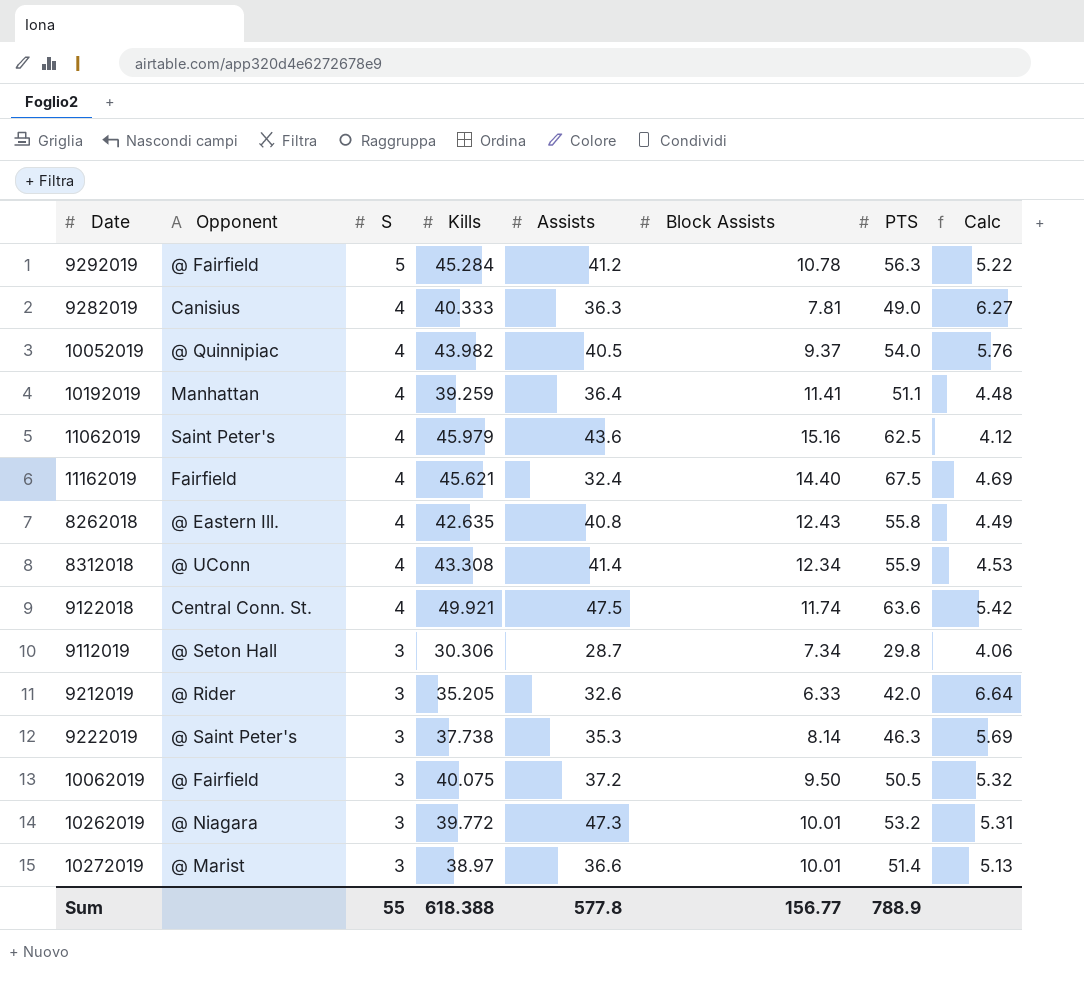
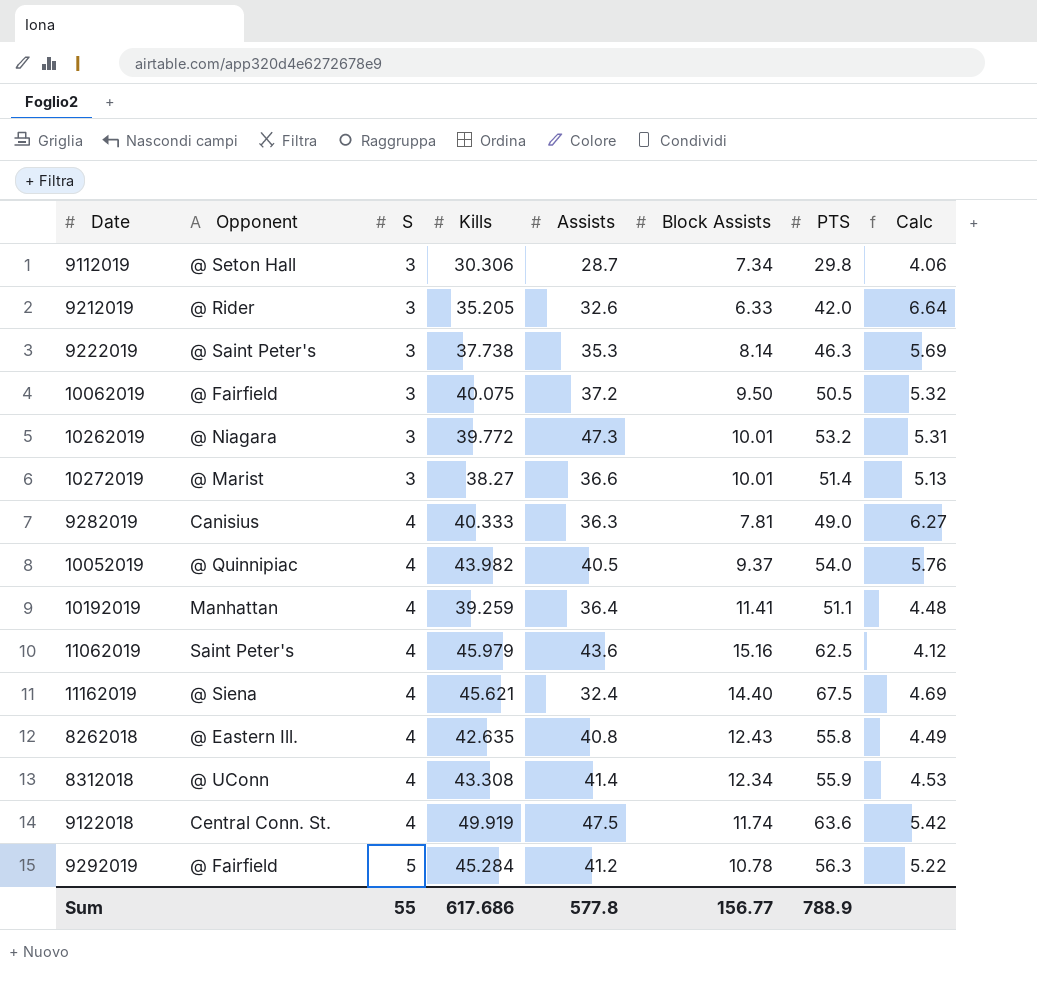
row order: S descending -> S ascending
10272019 | Kills: 38.97 -> 38.27
11162019 | Opponent: Fairfield -> @ Siena
9122018 | Kills: 49.921 -> 49.919
Sum | Kills: 618.388 -> 617.686

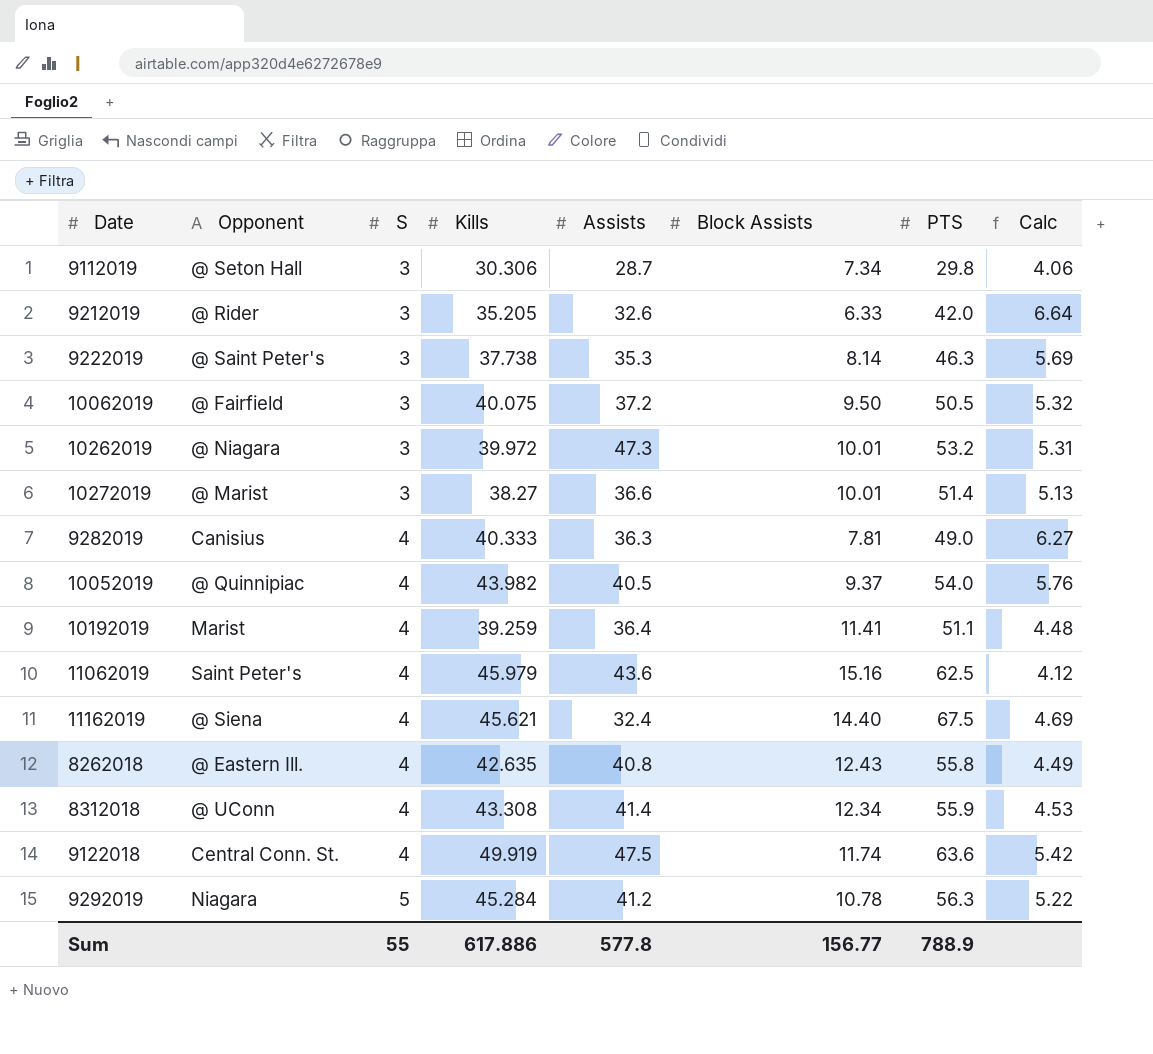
10262019 | Kills: 39.772 -> 39.972
10192019 | Opponent: Manhattan -> Marist
9292019 | Opponent: @ Fairfield -> Niagara
Sum | Kills: 617.686 -> 617.886

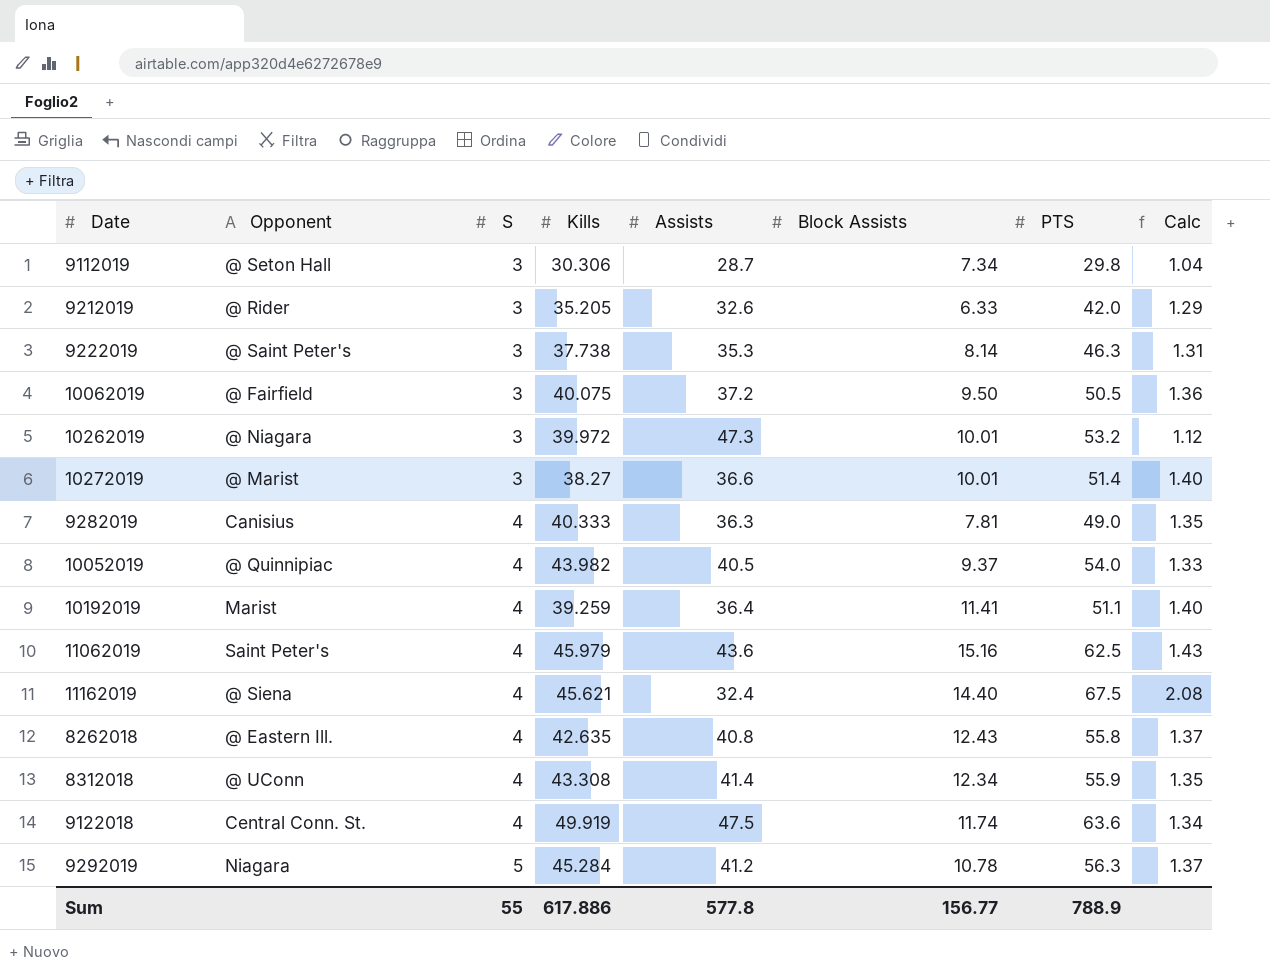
column Calc | formula: [PTS] / [Block Assists] -> [PTS] / [Assists]

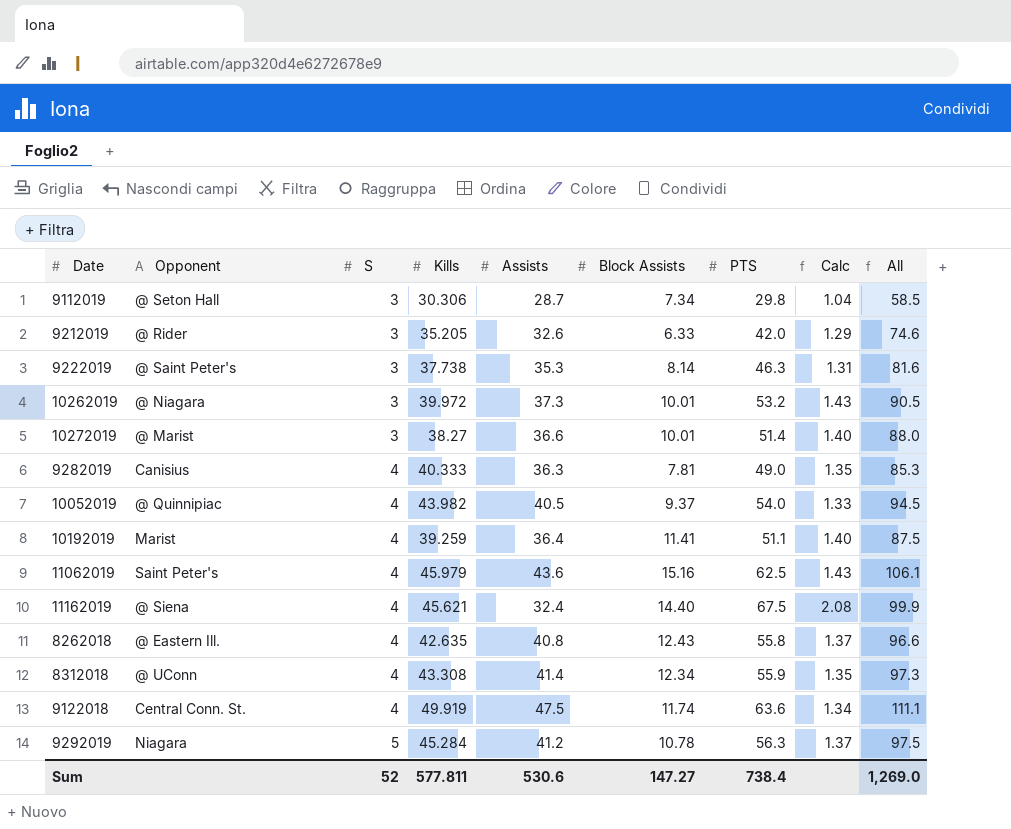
column All | formula: none -> [Assists] + [PTS]
row 10062019: @ Fairfield | 3 | 40.075 | 37.2 | 9.50 | 50.5 | 1.36 -> none
10262019 | Assists: 47.3 -> 37.3
10262019 | Calc: 1.12 -> 1.43
Sum | S: 55 -> 52
Sum | Kills: 617.886 -> 577.811
Sum | Assists: 577.8 -> 530.6
Sum | Block Assists: 156.77 -> 147.27
Sum | PTS: 788.9 -> 738.4

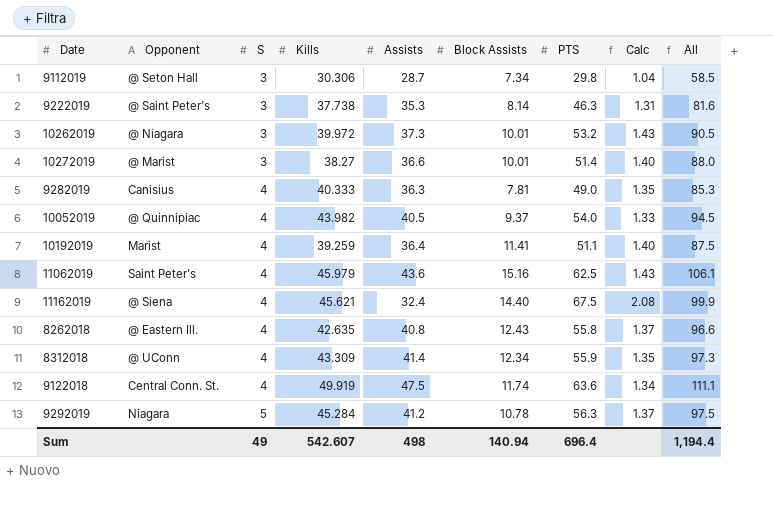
row 9212019: @ Rider | 3 | 35.205 | 32.6 | 6.33 | 42.0 | 1.29 | 74.6 -> none
8312018 | Kills: 43.308 -> 43.309
Sum | S: 52 -> 49
Sum | Kills: 577.811 -> 542.607
Sum | Assists: 530.6 -> 498
Sum | Block Assists: 147.27 -> 140.94
Sum | PTS: 738.4 -> 696.4
Sum | All: 1,269.0 -> 1,194.4

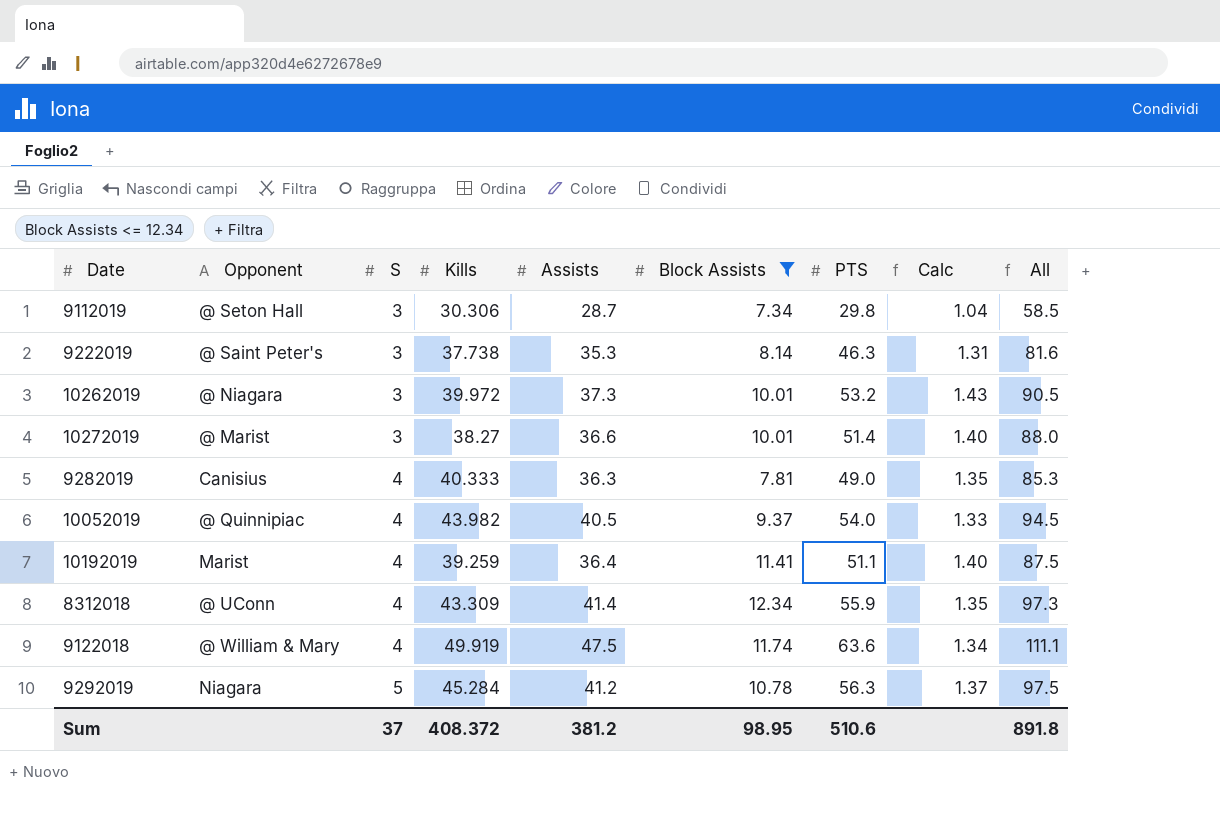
filter: none -> Block Assists <= 12.34
9122018 | Opponent: Central Conn. St. -> @ William & Mary
Sum | S: 49 -> 37
Sum | Kills: 542.607 -> 408.372
Sum | Assists: 498 -> 381.2
Sum | Block Assists: 140.94 -> 98.95
Sum | PTS: 696.4 -> 510.6
Sum | All: 1,194.4 -> 891.8

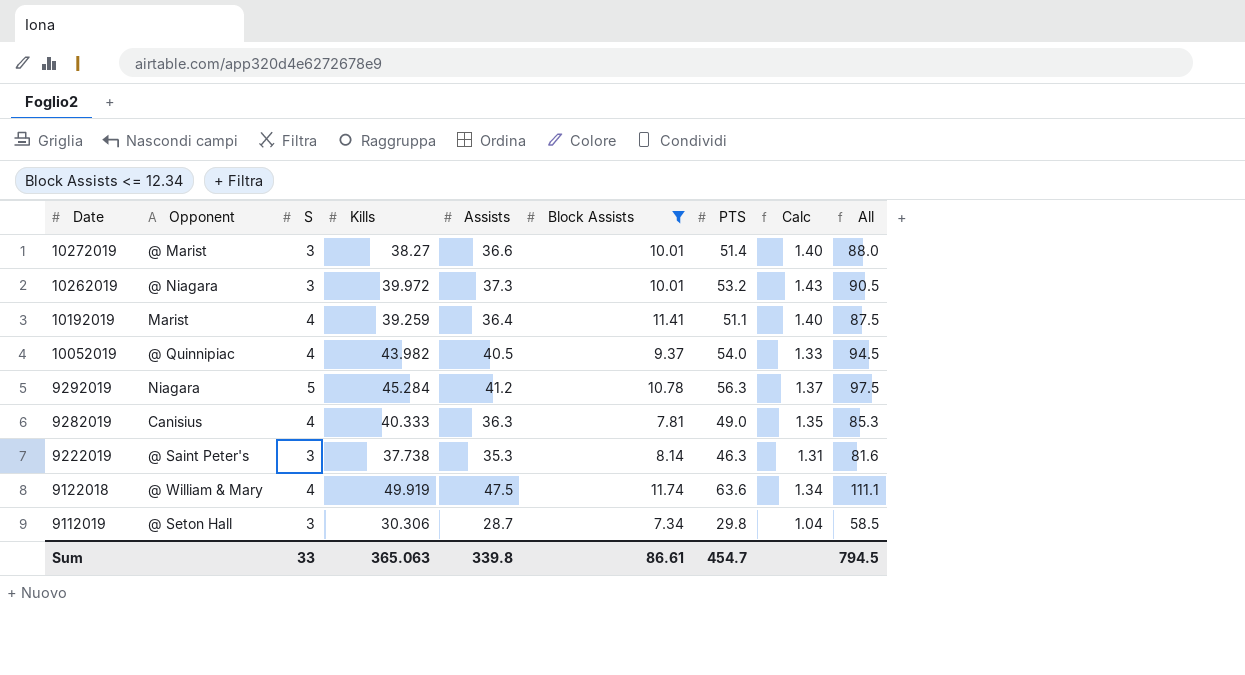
row order: S ascending -> Date descending
row 8312018: @ UConn | 4 | 43.309 | 41.4 | 12.34 | 55.9 | 1.35 | 97.3 -> none
Sum | S: 37 -> 33
Sum | Kills: 408.372 -> 365.063
Sum | Assists: 381.2 -> 339.8
Sum | Block Assists: 98.95 -> 86.61
Sum | PTS: 510.6 -> 454.7
Sum | All: 891.8 -> 794.5

